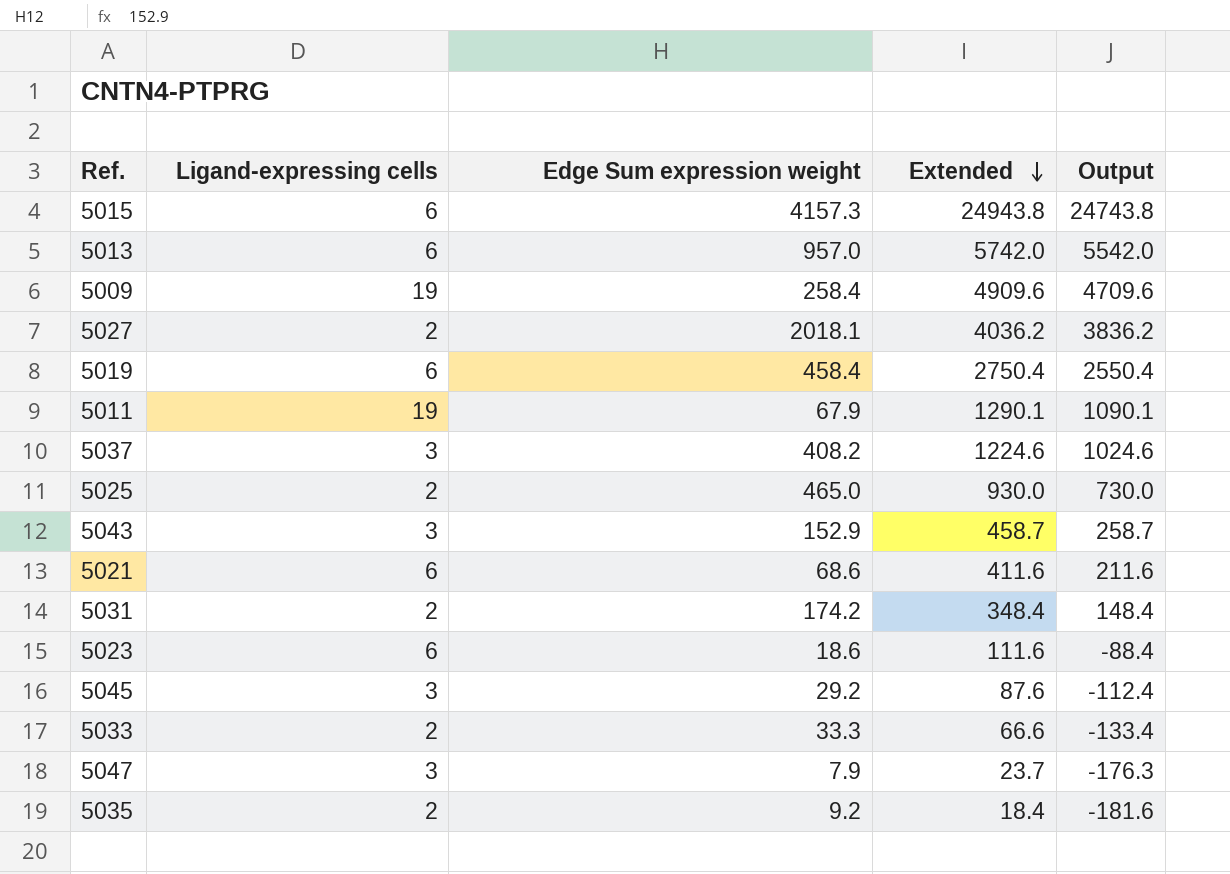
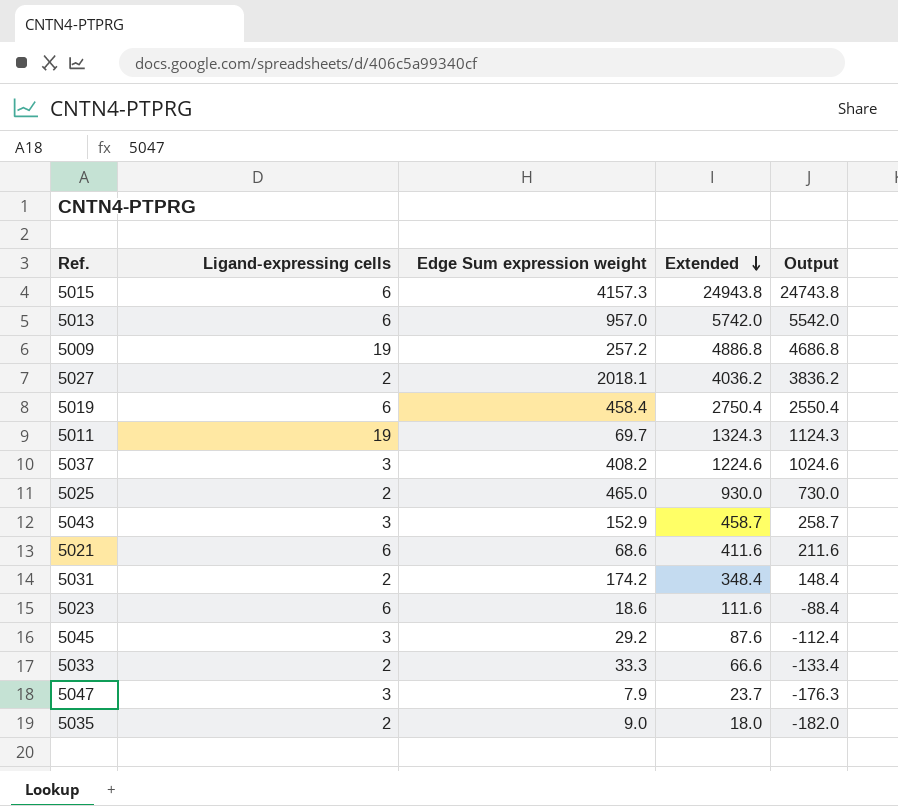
5009 | Edge Sum expression weight: 258.4 -> 257.2
5009 | Extended: 4909.6 -> 4886.8
5009 | Output: 4709.6 -> 4686.8
5011 | Edge Sum expression weight: 67.9 -> 69.7
5011 | Extended: 1290.1 -> 1324.3
5011 | Output: 1090.1 -> 1124.3
5035 | Edge Sum expression weight: 9.2 -> 9.0
5035 | Extended: 18.4 -> 18.0
5035 | Output: -181.6 -> -182.0

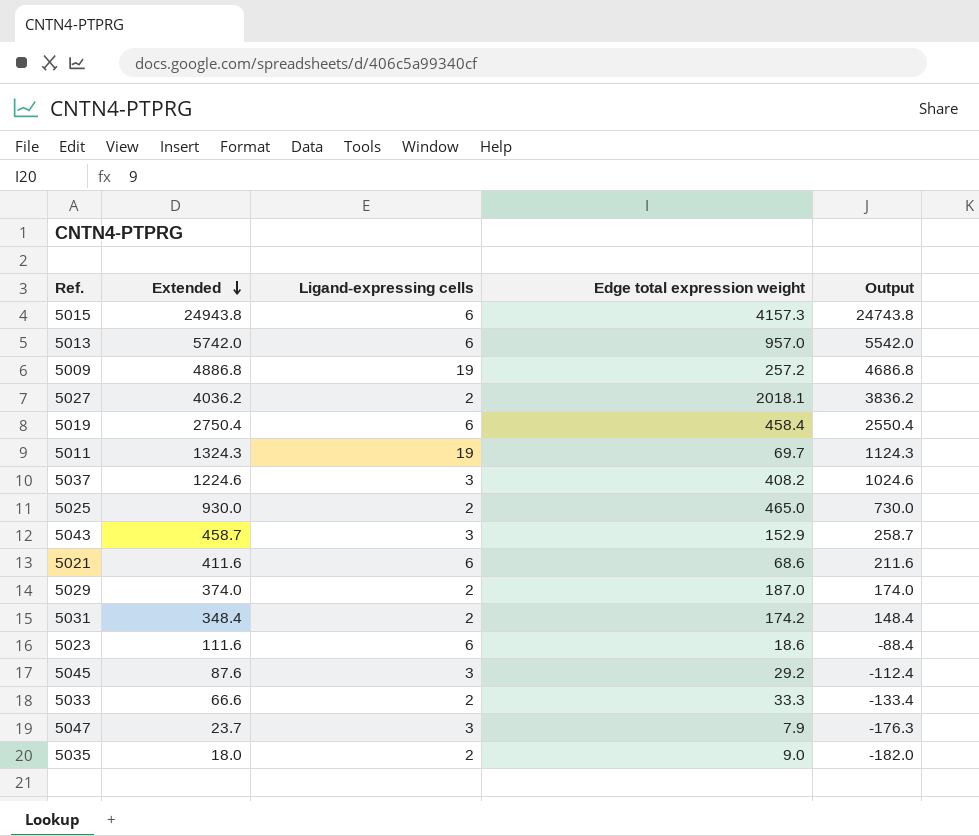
column Extended | position: 4 -> 2
column name: Edge Sum expression weight -> Edge total expression weight
row 5029: none -> 374.0 | 2 | 187.0 | 174.0

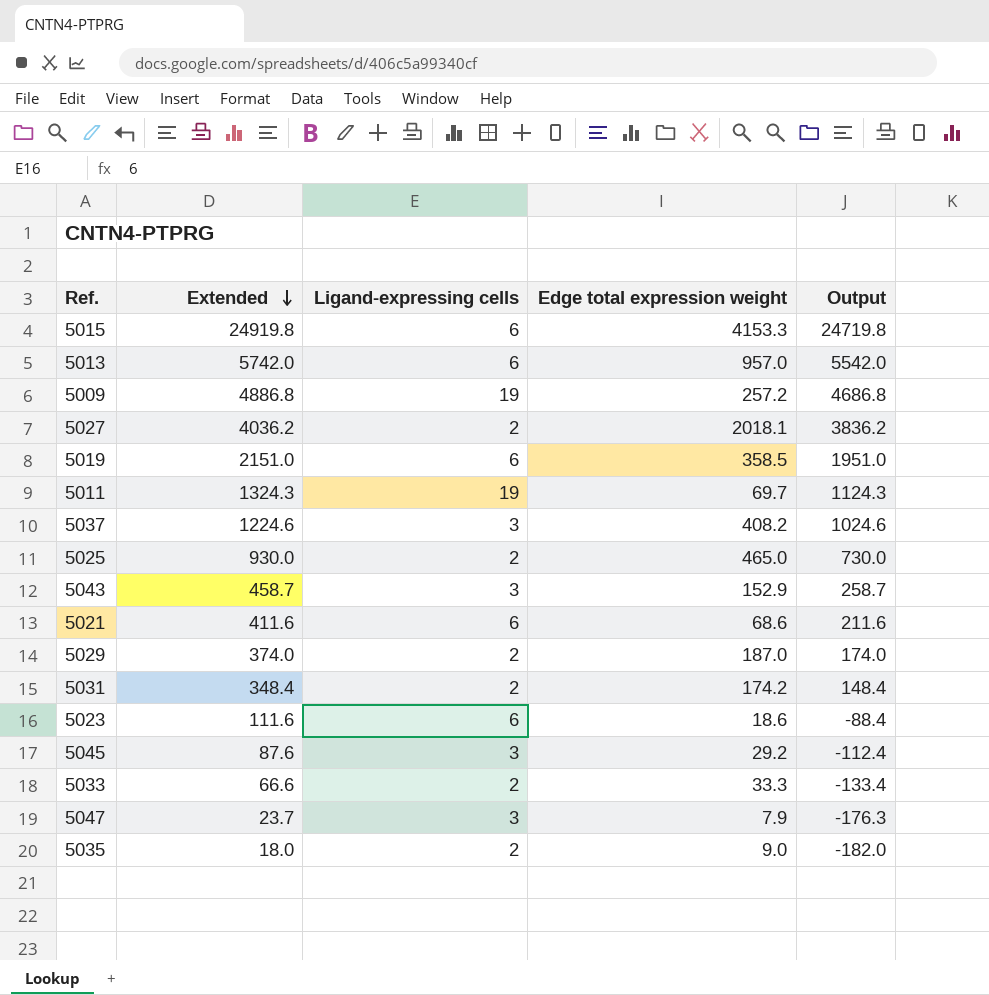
5015 | Extended: 24943.8 -> 24919.8
5015 | Edge total expression weight: 4157.3 -> 4153.3
5015 | Output: 24743.8 -> 24719.8
5019 | Extended: 2750.4 -> 2151.0
5019 | Edge total expression weight: 458.4 -> 358.5
5019 | Output: 2550.4 -> 1951.0

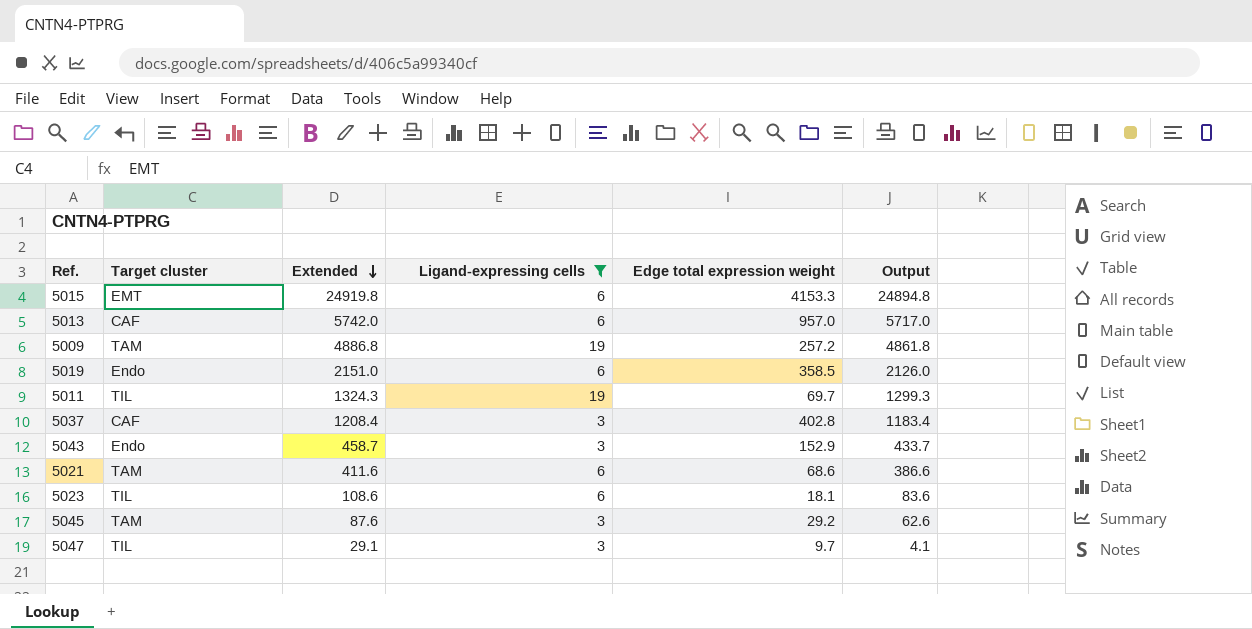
filter: none -> Ligand-expressing cells != 2
column Target cluster | position: none -> 2
column Output | formula: [Extended] - 200 -> [Extended] - 25
5037 | Extended: 1224.6 -> 1208.4
5037 | Edge total expression weight: 408.2 -> 402.8
5023 | Extended: 111.6 -> 108.6
5023 | Edge total expression weight: 18.6 -> 18.1
5047 | Extended: 23.7 -> 29.1
5047 | Edge total expression weight: 7.9 -> 9.7

